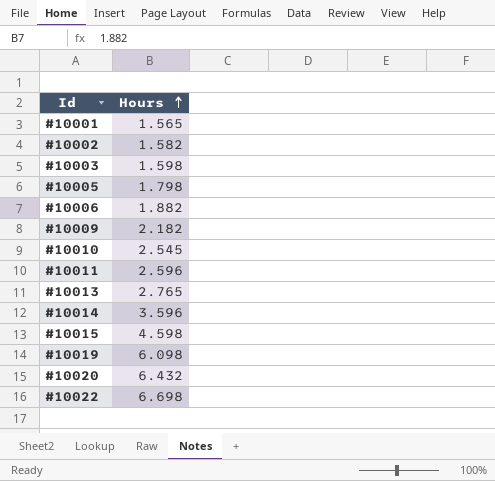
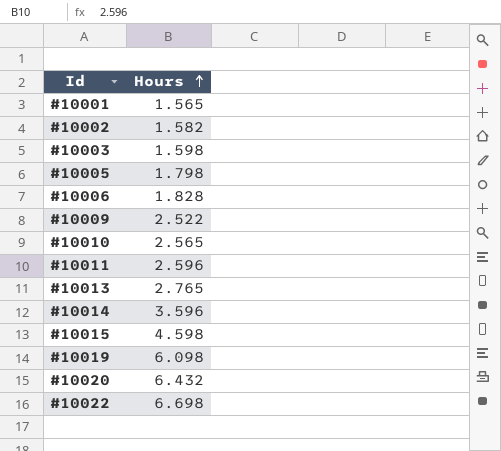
#10006 | Hours: 1.882 -> 1.828
#10009 | Hours: 2.182 -> 2.522
#10010 | Hours: 2.545 -> 2.565

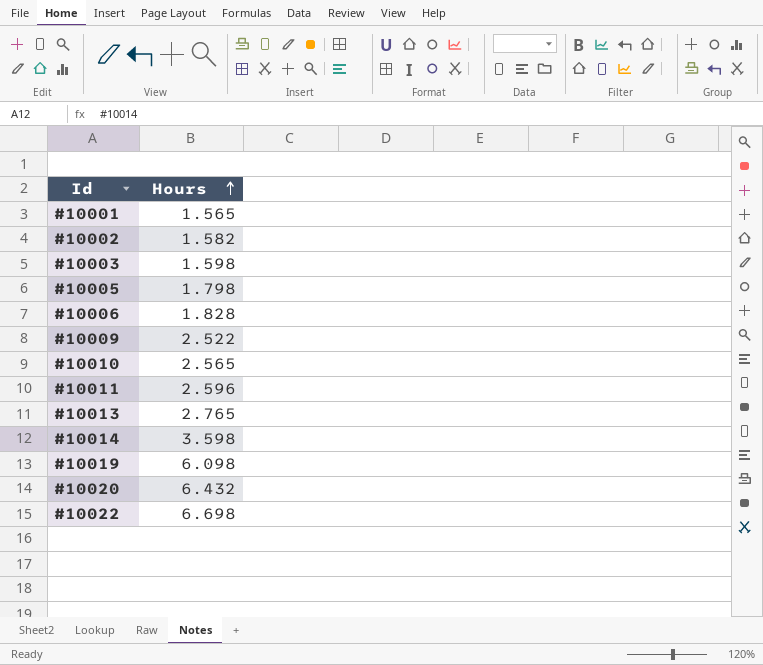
row #10015: 4.598 -> none
#10014 | Hours: 3.596 -> 3.598

